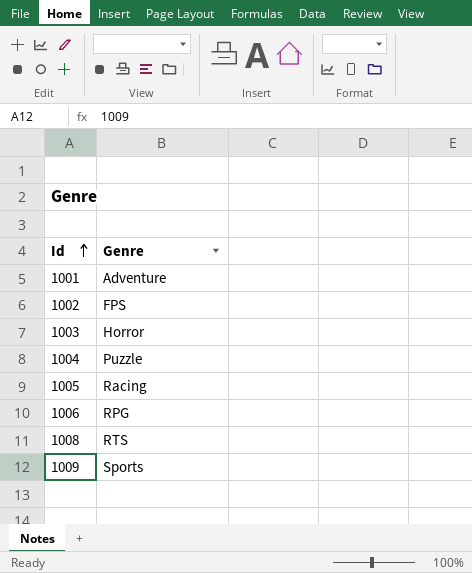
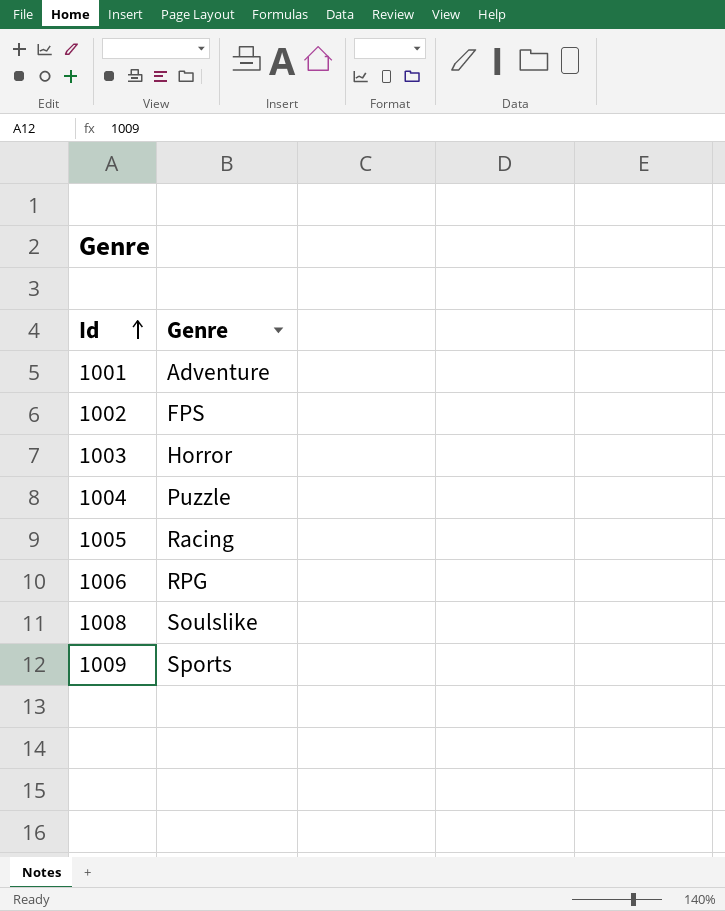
1008 | Genre: RTS -> Soulslike

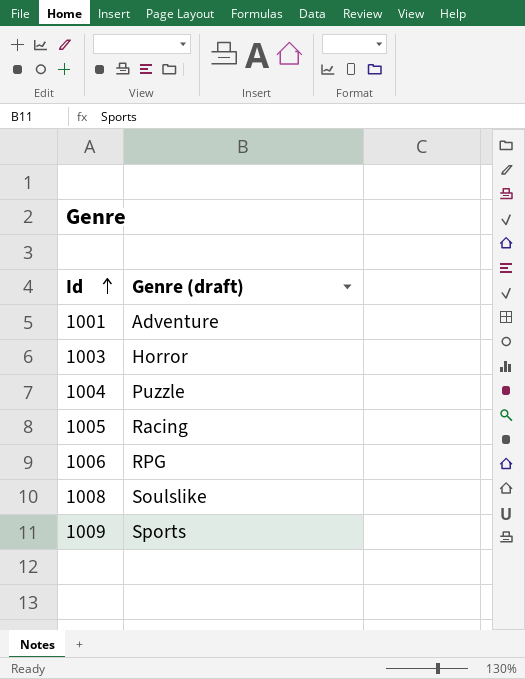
column name: Genre -> Genre (draft)
row 1002: FPS -> none

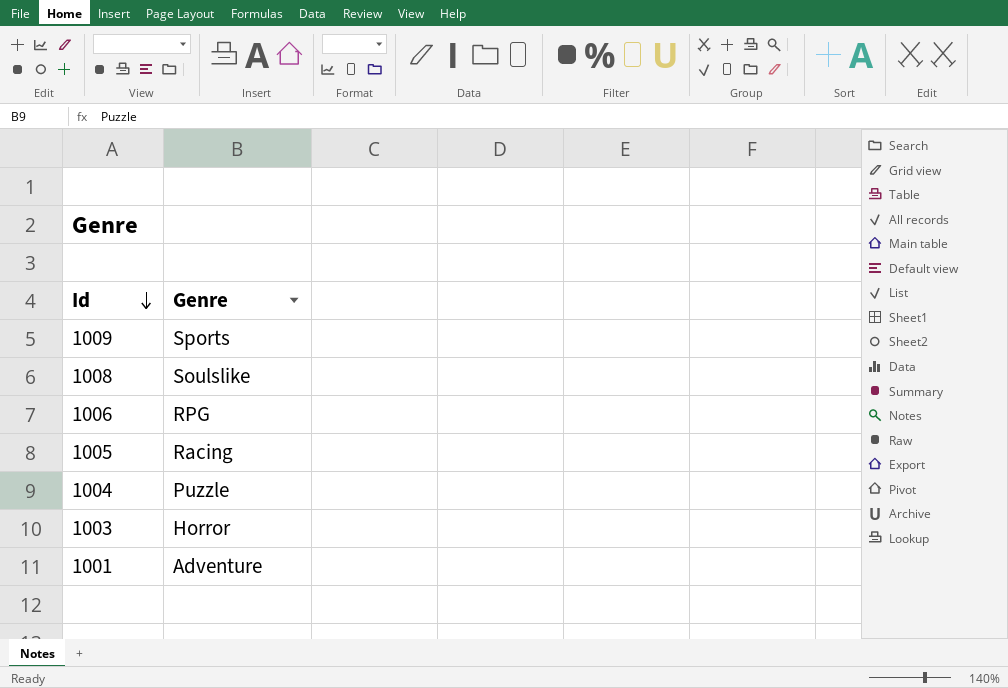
row order: Id ascending -> Id descending
column name: Genre (draft) -> Genre

